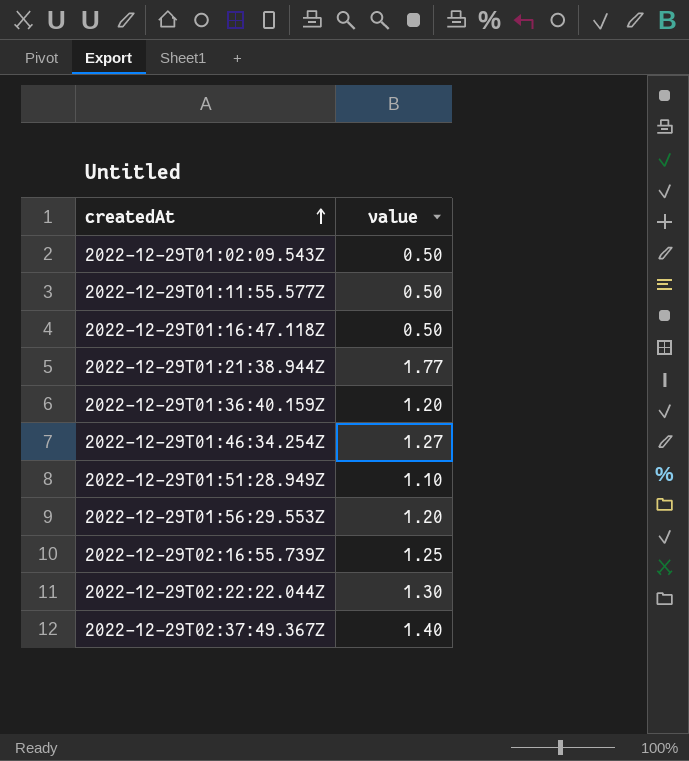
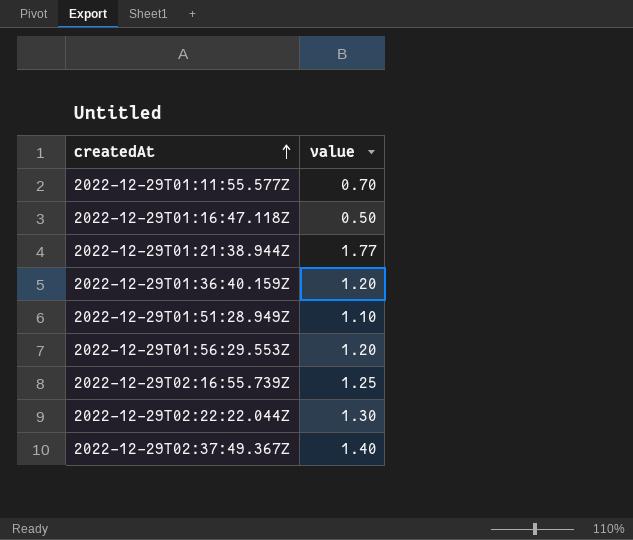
row 2022-12-29T01:02:09.543Z: 0.50 -> none
row 2022-12-29T01:46:34.254Z: 1.27 -> none
2022-12-29T01:11:55.577Z | value: 0.50 -> 0.70

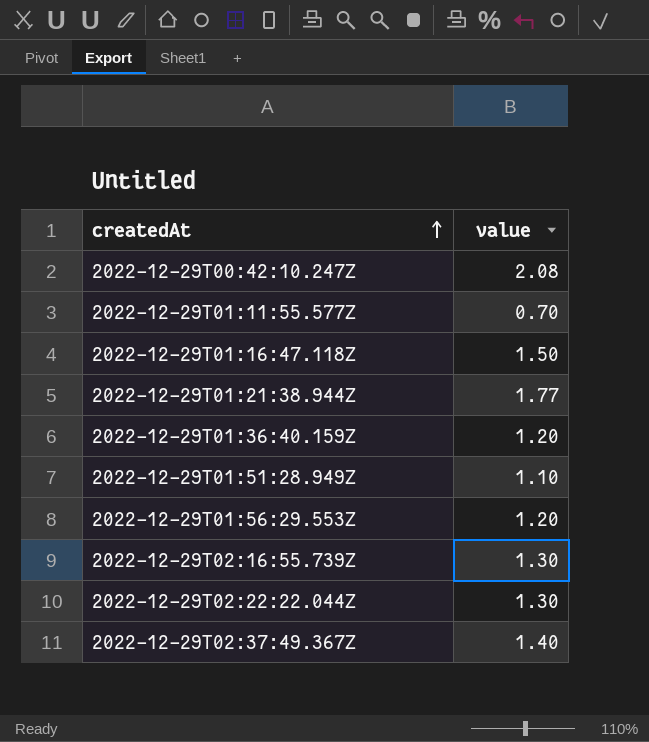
row 2022-12-29T00:42:10.247Z: none -> 2.08
2022-12-29T01:16:47.118Z | value: 0.50 -> 1.50
2022-12-29T02:16:55.739Z | value: 1.25 -> 1.30

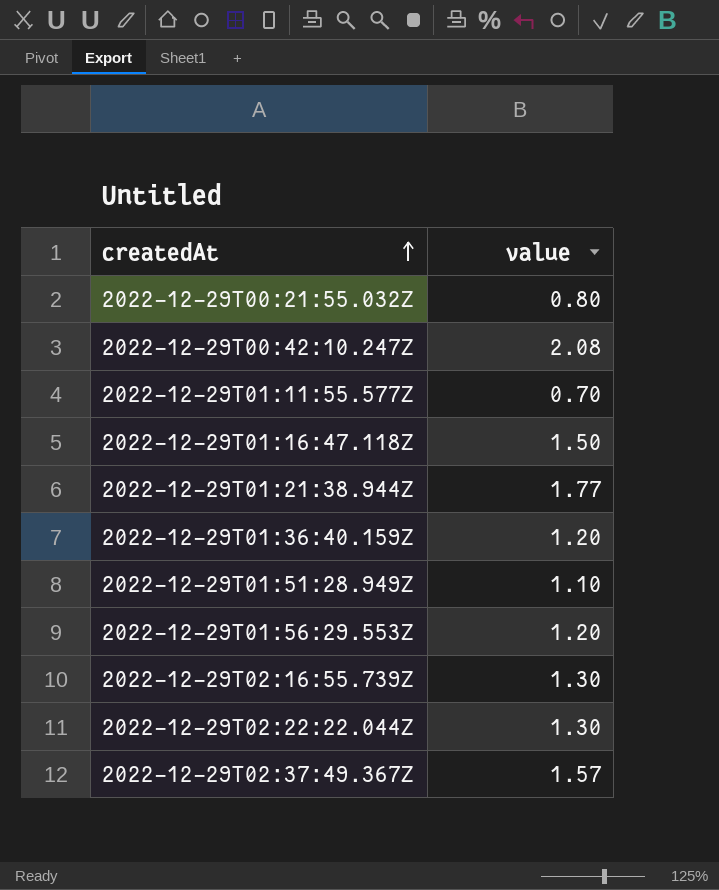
row 2022-12-29T00:21:55.032Z: none -> 0.80
2022-12-29T02:37:49.367Z | value: 1.40 -> 1.57

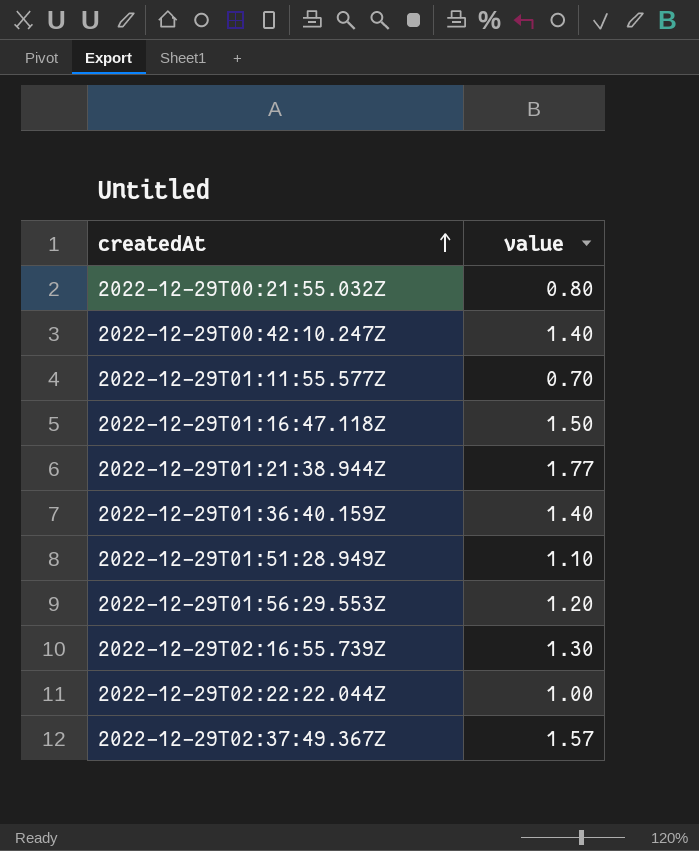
2022-12-29T00:42:10.247Z | value: 2.08 -> 1.40
2022-12-29T01:36:40.159Z | value: 1.20 -> 1.40
2022-12-29T02:22:22.044Z | value: 1.30 -> 1.00

